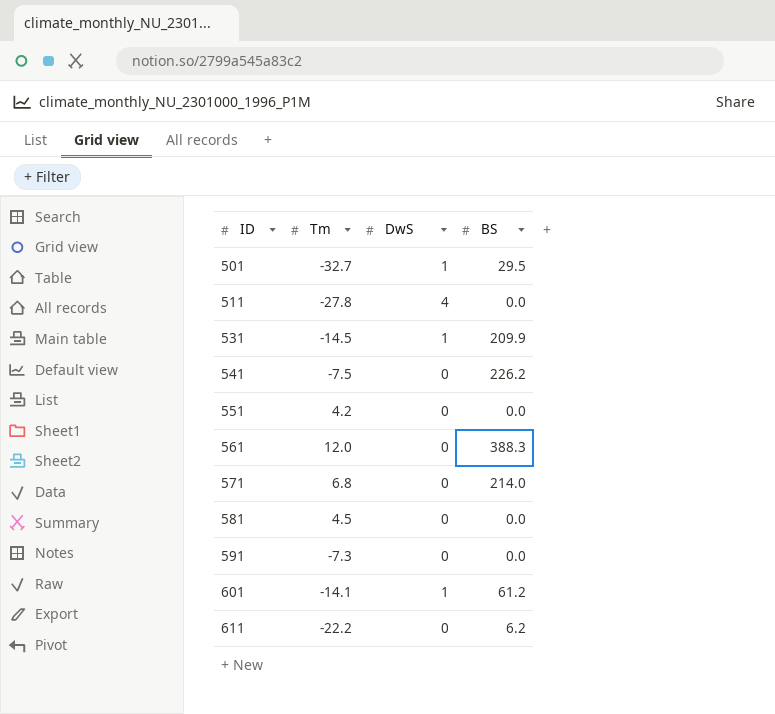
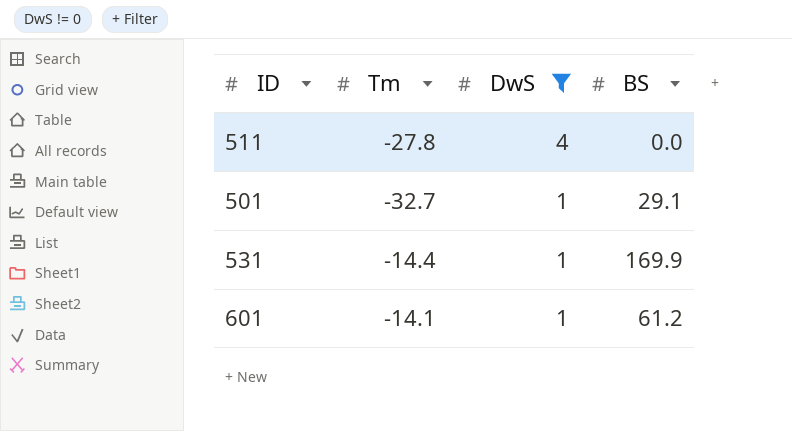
filter: none -> DwS != 0
row order: ID ascending -> DwS descending
501 | BS: 29.5 -> 29.1
531 | Tm: -14.5 -> -14.4
531 | BS: 209.9 -> 169.9

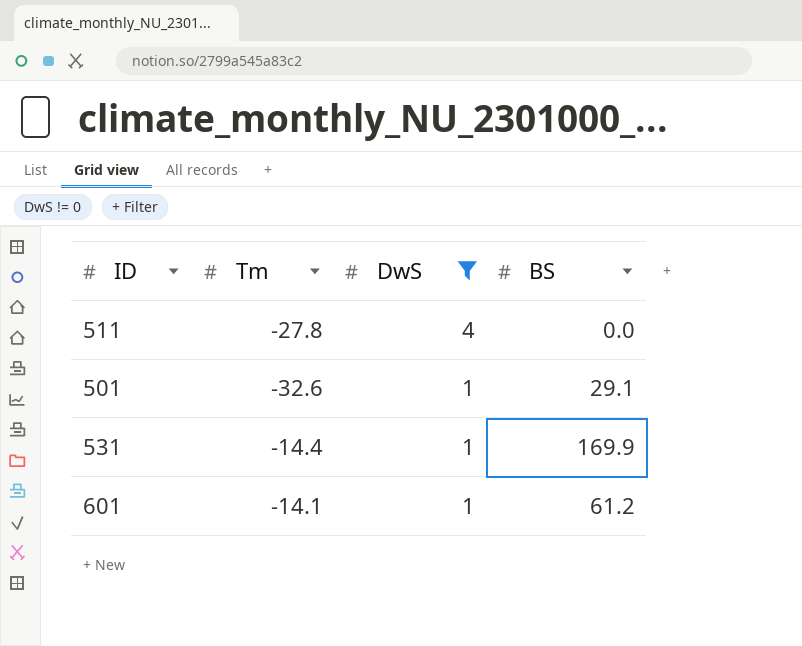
501 | Tm: -32.7 -> -32.6

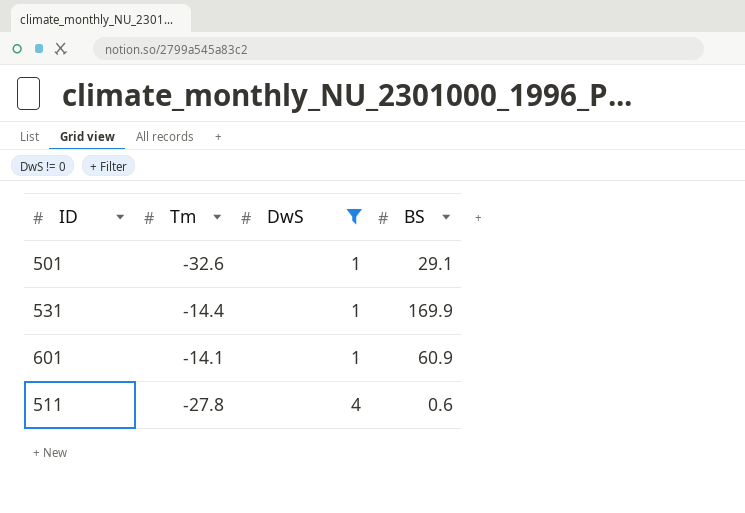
row order: DwS descending -> DwS ascending
601 | BS: 61.2 -> 60.9
511 | BS: 0.0 -> 0.6

